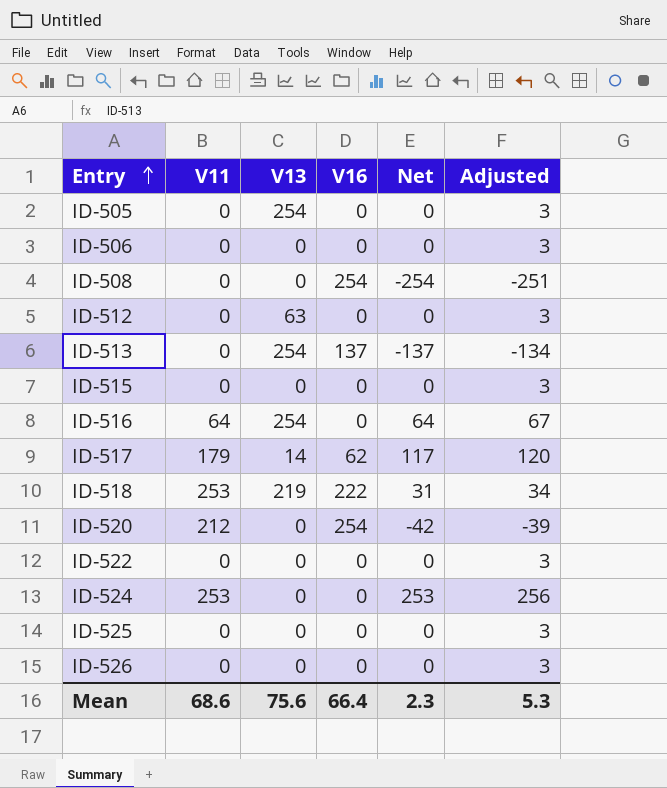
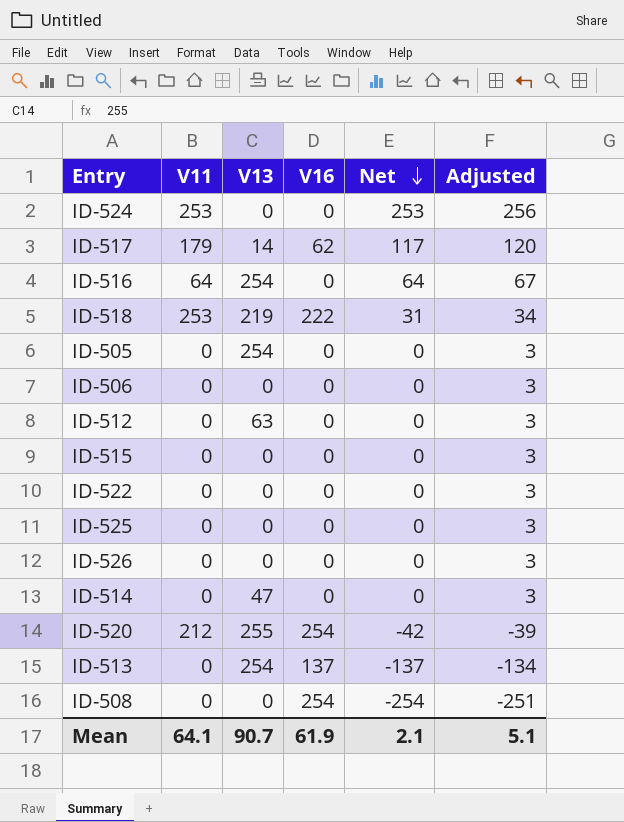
row order: Entry ascending -> Net descending
row ID-514: none -> 0 | 47 | 0 | 0 | 3
ID-520 | V13: 0 -> 255
Mean | V11: 68.6 -> 64.1
Mean | V13: 75.6 -> 90.7
Mean | V16: 66.4 -> 61.9
Mean | Net: 2.3 -> 2.1
Mean | Adjusted: 5.3 -> 5.1

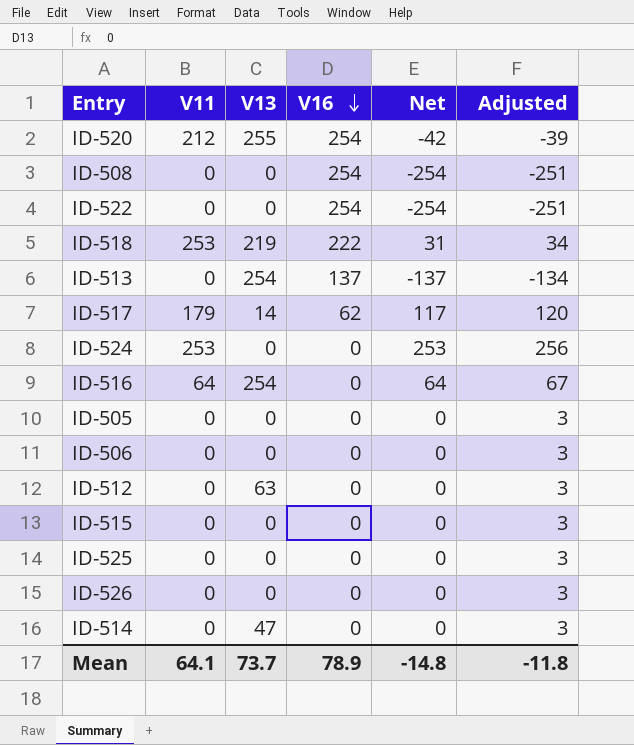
row order: Net descending -> V16 descending
ID-522 | V16: 0 -> 254
ID-522 | Net: 0 -> -254
ID-522 | Adjusted: 3 -> -251
ID-505 | V13: 254 -> 0
Mean | V13: 90.7 -> 73.7
Mean | V16: 61.9 -> 78.9
Mean | Net: 2.1 -> -14.8
Mean | Adjusted: 5.1 -> -11.8

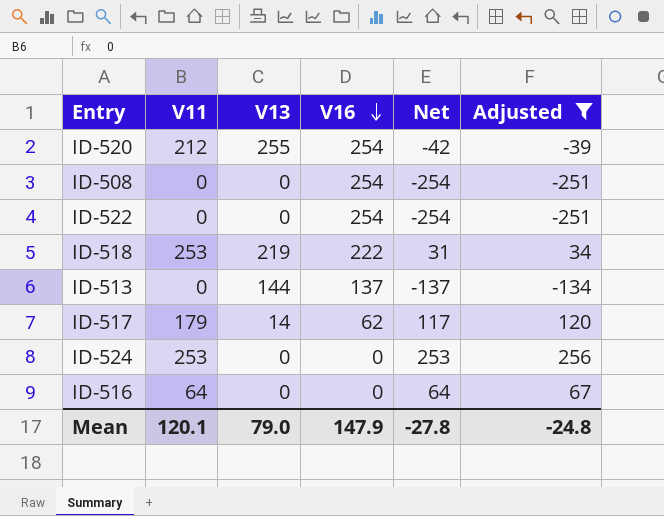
filter: none -> Adjusted != 3
ID-513 | V13: 254 -> 144
ID-516 | V13: 254 -> 0
Mean | V11: 64.1 -> 120.1
Mean | V13: 73.7 -> 79.0
Mean | V16: 78.9 -> 147.9
Mean | Net: -14.8 -> -27.8
Mean | Adjusted: -11.8 -> -24.8

